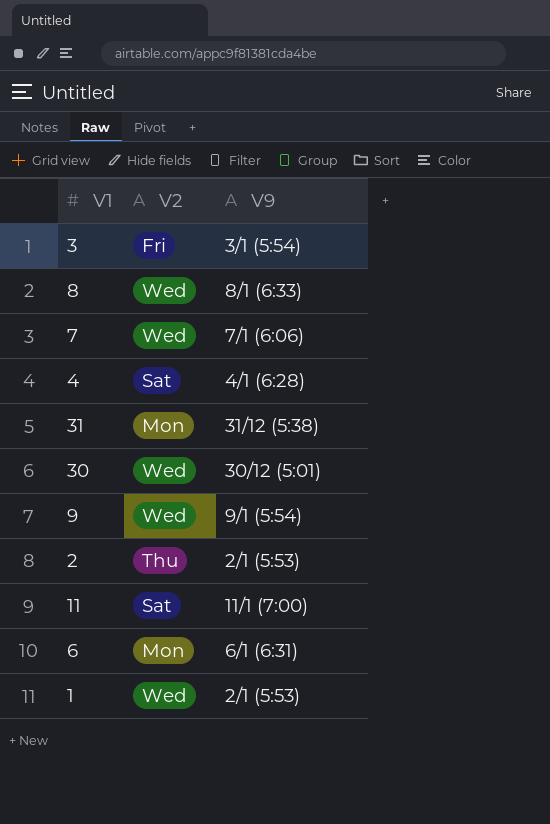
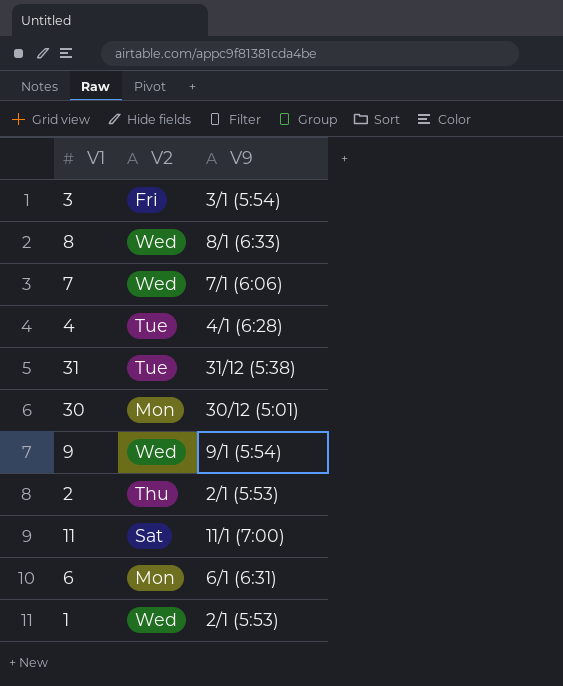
4 | V2: Sat -> Tue
31 | V2: Mon -> Tue
30 | V2: Wed -> Mon

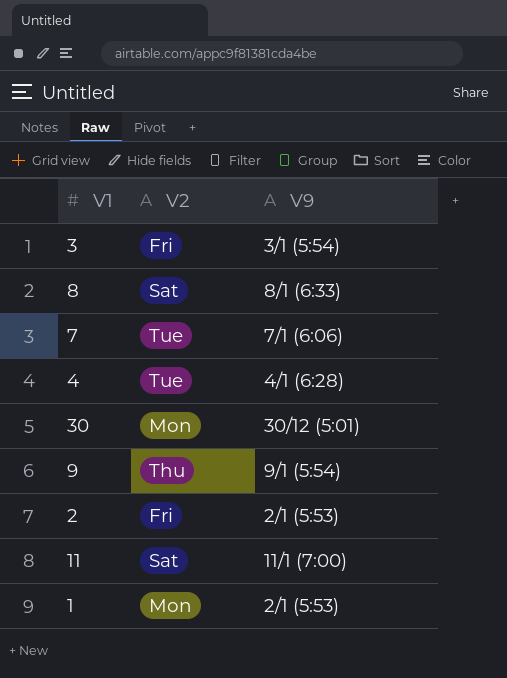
row 31: Tue | 31/12 (5:38) -> none
row 6: Mon | 6/1 (6:31) -> none
8 | V2: Wed -> Sat
7 | V2: Wed -> Tue
9 | V2: Wed -> Thu
2 | V2: Thu -> Fri
1 | V2: Wed -> Mon

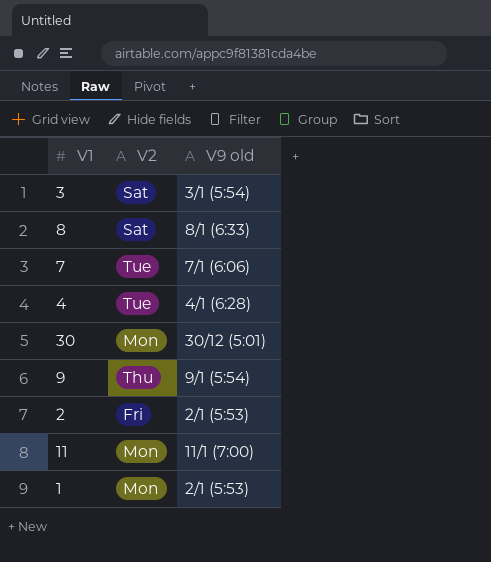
column name: V9 -> V9 old
3 | V2: Fri -> Sat
11 | V2: Sat -> Mon

